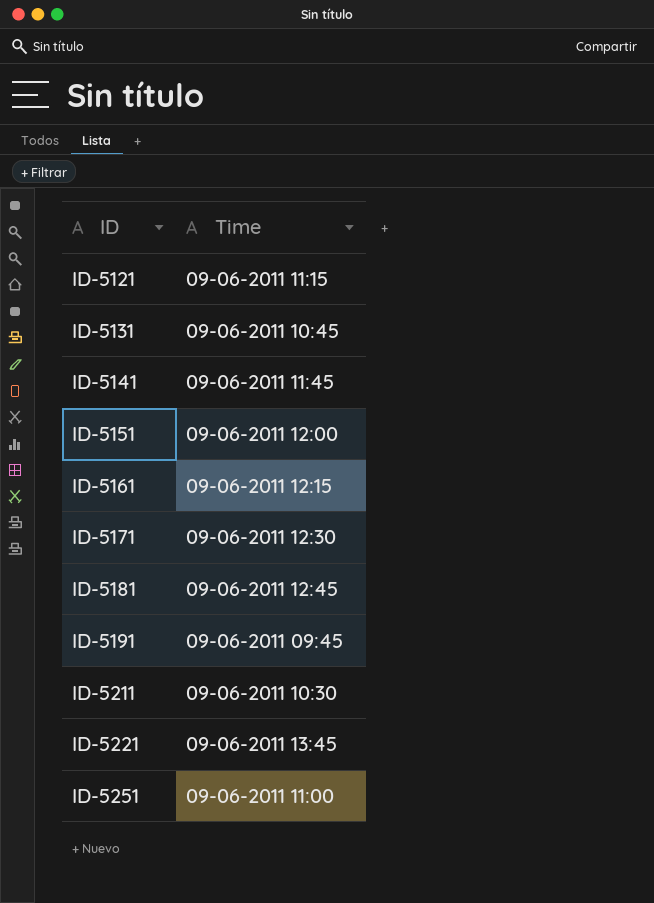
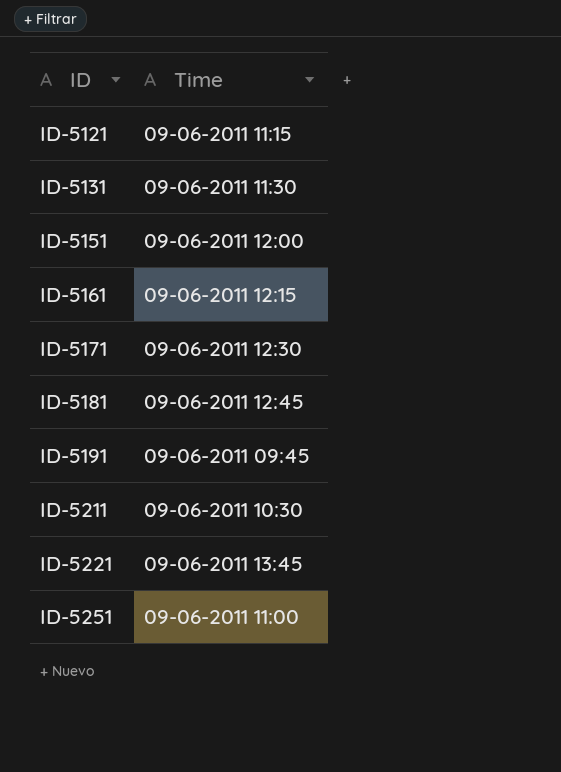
row ID-5141: 09-06-2011 11:45 -> none
ID-5131 | Time: 09-06-2011 10:45 -> 09-06-2011 11:30

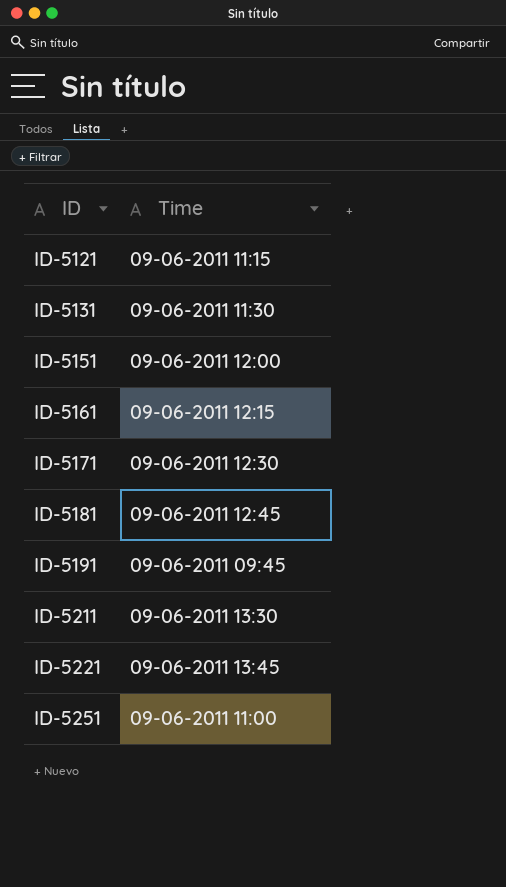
ID-5211 | Time: 09-06-2011 10:30 -> 09-06-2011 13:30

